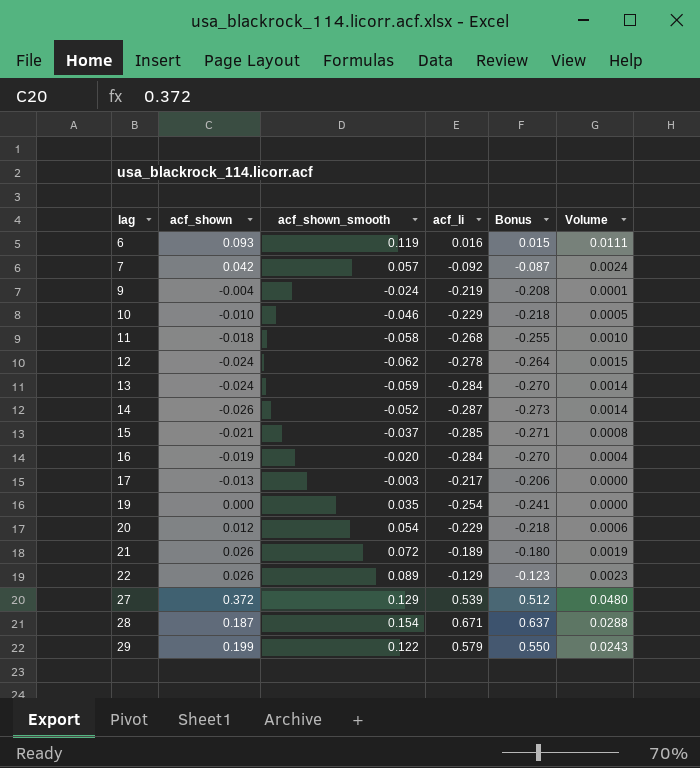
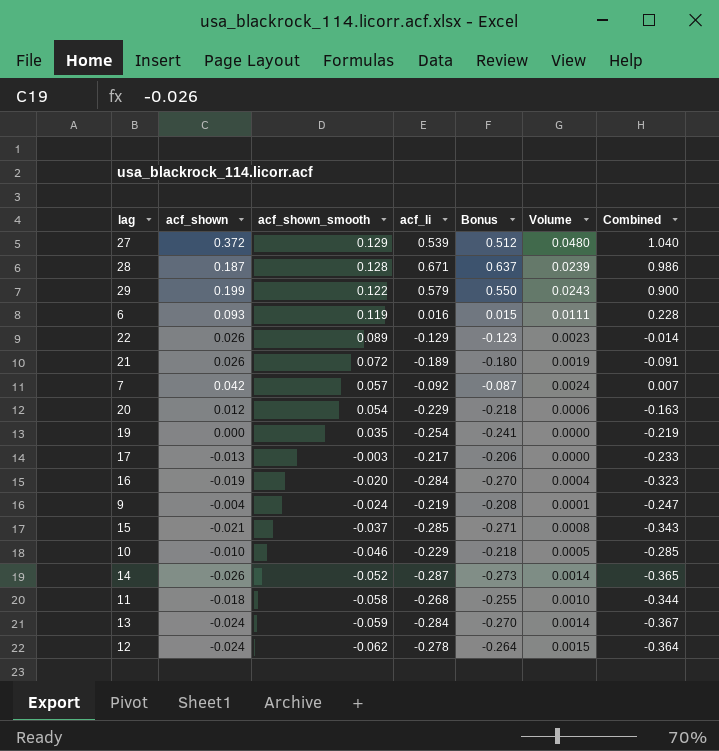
row order: lag ascending -> acf_shown_smooth descending
column Combined | formula: none -> [acf_shown] + [acf_shown_smooth] + [acf_li]
28 | acf_shown_smooth: 0.154 -> 0.128
28 | Volume: 0.0288 -> 0.0239

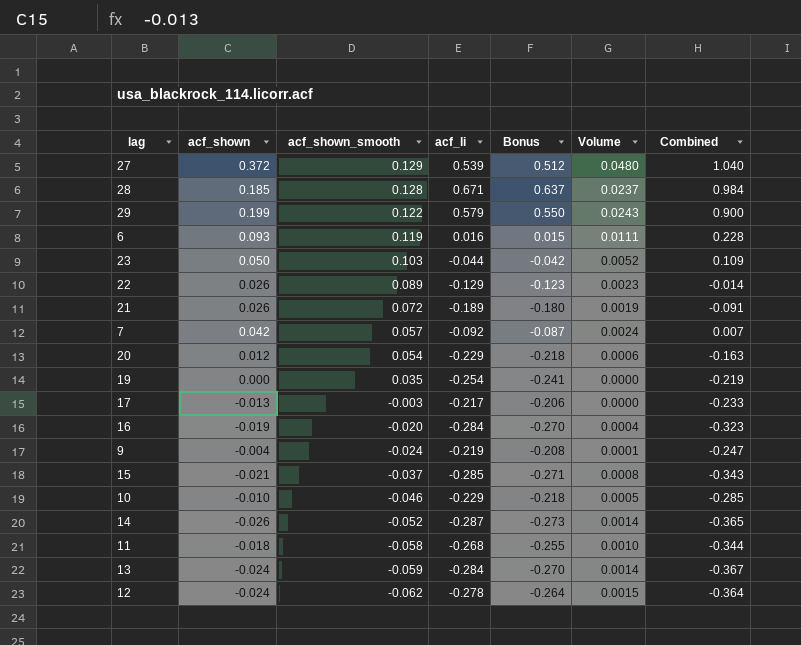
28 | acf_shown: 0.187 -> 0.185
28 | Volume: 0.0239 -> 0.0237
28 | Combined: 0.986 -> 0.984
row 23: none -> 0.050 | 0.103 | -0.044 | -0.042 | 0.0052 | 0.109

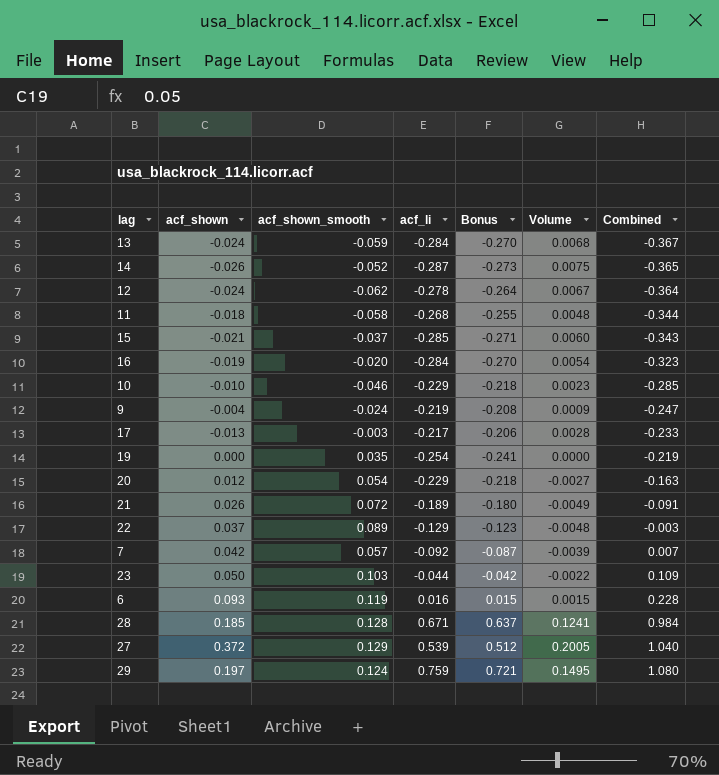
row order: acf_shown_smooth descending -> Combined ascending
column Volume | formula: [acf_shown] * [acf_shown_smooth] -> [acf_shown] * [acf_li]
22 | acf_shown: 0.026 -> 0.037
22 | Combined: -0.014 -> -0.003
29 | acf_shown: 0.199 -> 0.197
29 | acf_shown_smooth: 0.122 -> 0.124
29 | acf_li: 0.579 -> 0.759
29 | Bonus: 0.550 -> 0.721
29 | Combined: 0.900 -> 1.080

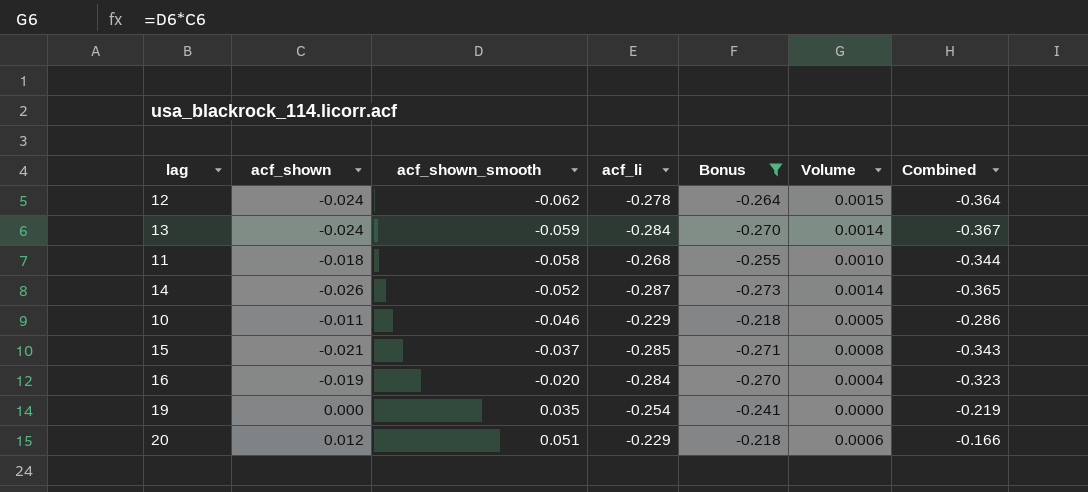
filter: none -> Bonus <= -0.218
row order: Combined ascending -> acf_shown_smooth ascending
column Volume | formula: [acf_shown] * [acf_li] -> [acf_shown] * [acf_shown_smooth]
10 | acf_shown: -0.010 -> -0.011
10 | Combined: -0.285 -> -0.286
20 | acf_shown_smooth: 0.054 -> 0.051
20 | Combined: -0.163 -> -0.166

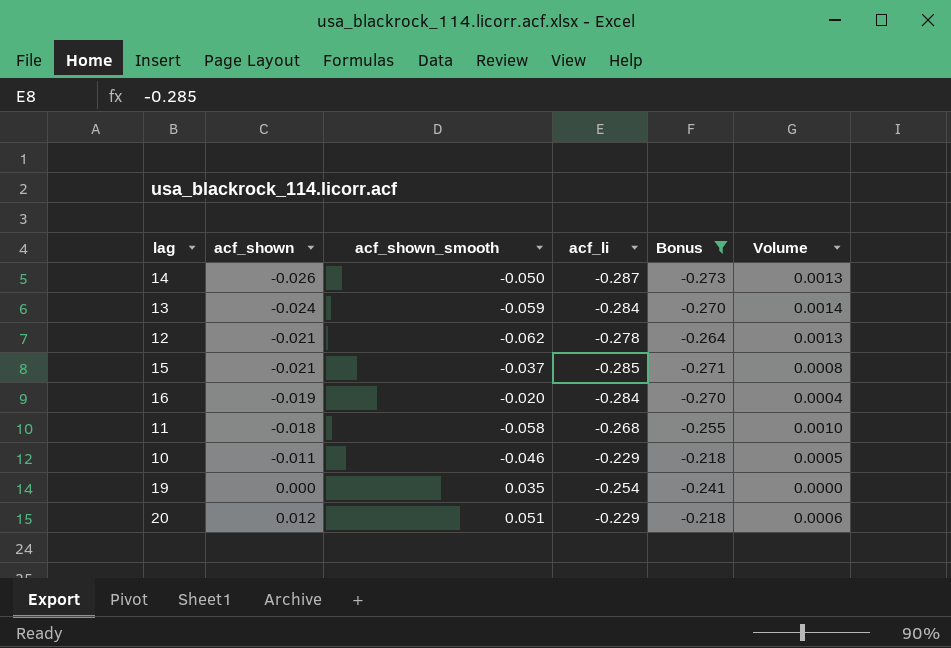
row order: acf_shown_smooth ascending -> acf_shown ascending
column Combined | formula: [acf_shown] + [acf_shown_smooth] + [acf_li] -> none
14 | acf_shown_smooth: -0.052 -> -0.050
14 | Volume: 0.0014 -> 0.0013
12 | acf_shown: -0.024 -> -0.021
12 | Volume: 0.0015 -> 0.0013

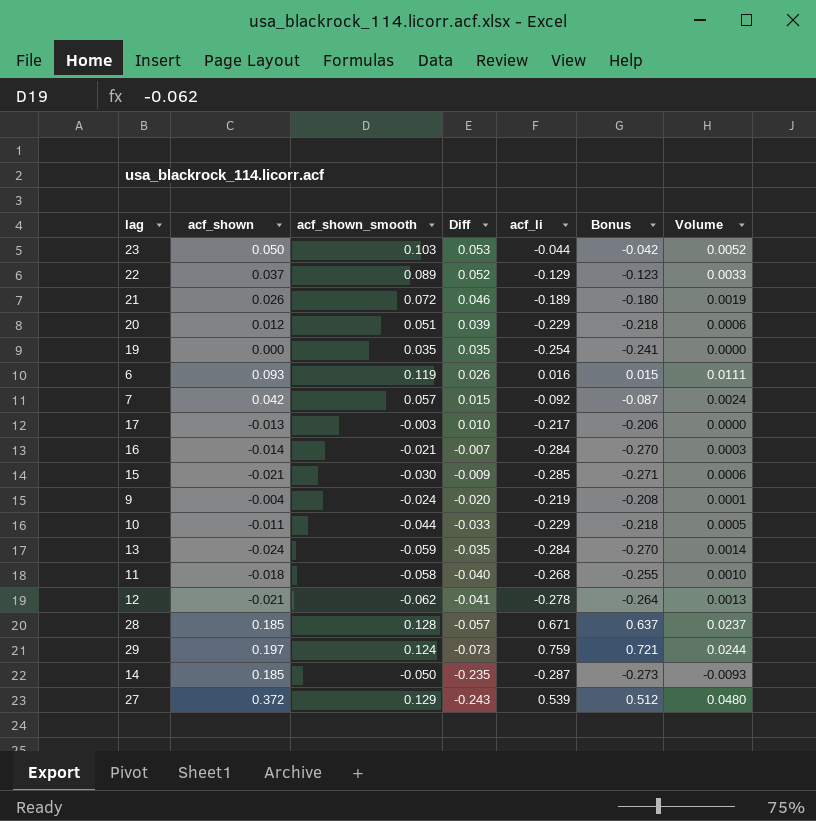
filter: Bonus <= -0.218 -> none
row order: acf_shown ascending -> Diff descending
column Diff | formula: none -> [acf_shown_smooth] - [acf_shown]
16 | acf_shown: -0.019 -> -0.014
16 | acf_shown_smooth: -0.020 -> -0.021
16 | Volume: 0.0004 -> 0.0003
15 | acf_shown_smooth: -0.037 -> -0.030
15 | Volume: 0.0008 -> 0.0006
10 | acf_shown_smooth: -0.046 -> -0.044
14 | acf_shown: -0.026 -> 0.185
14 | Volume: 0.0013 -> -0.0093

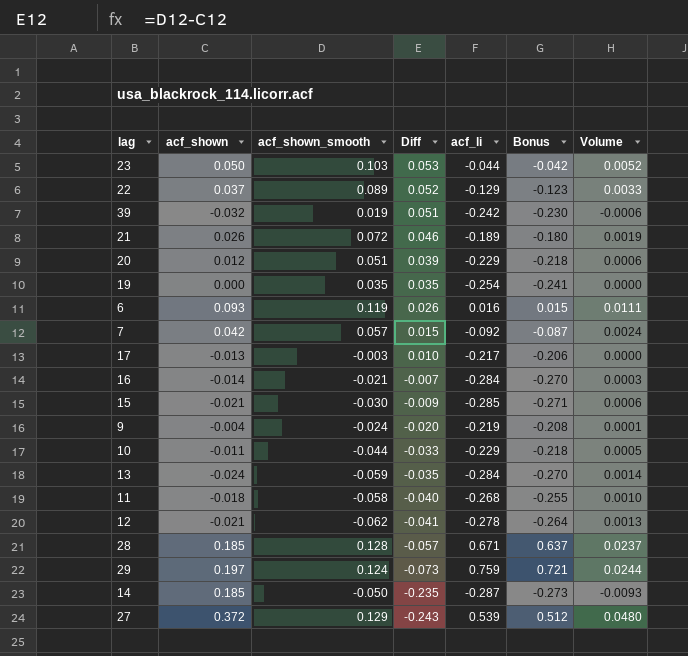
row 39: none -> -0.032 | 0.019 | 0.051 | -0.242 | -0.230 | -0.0006

